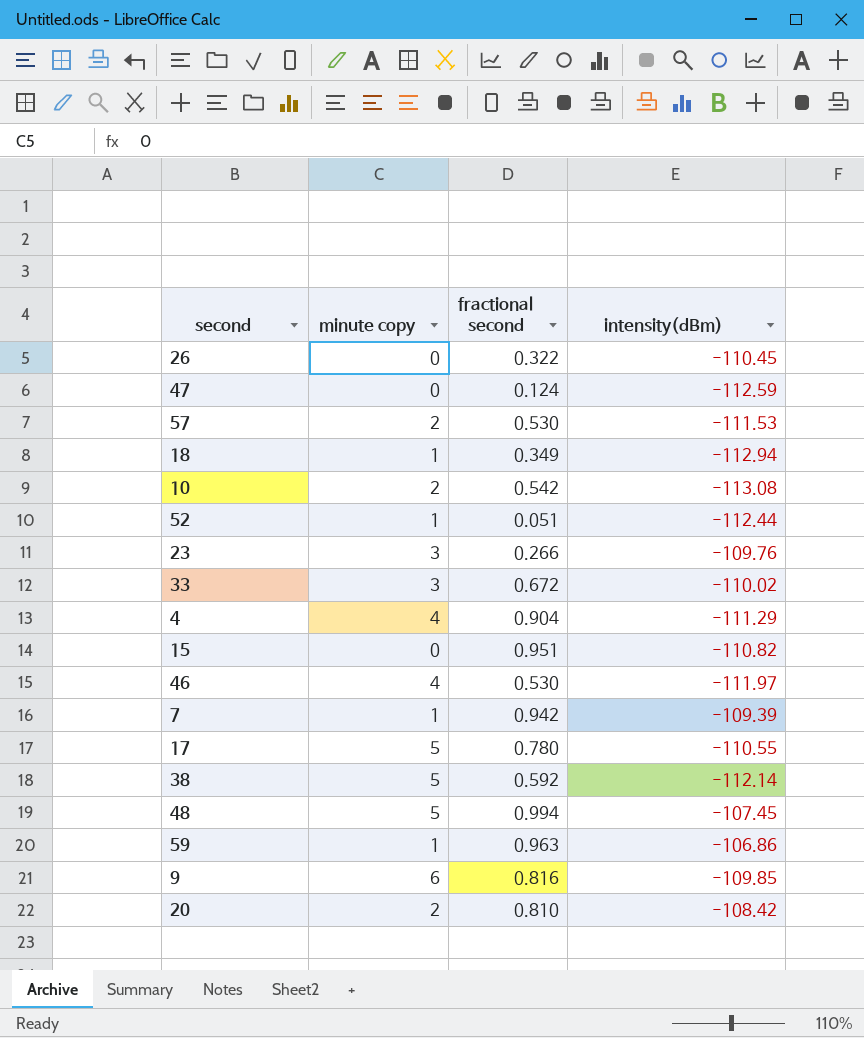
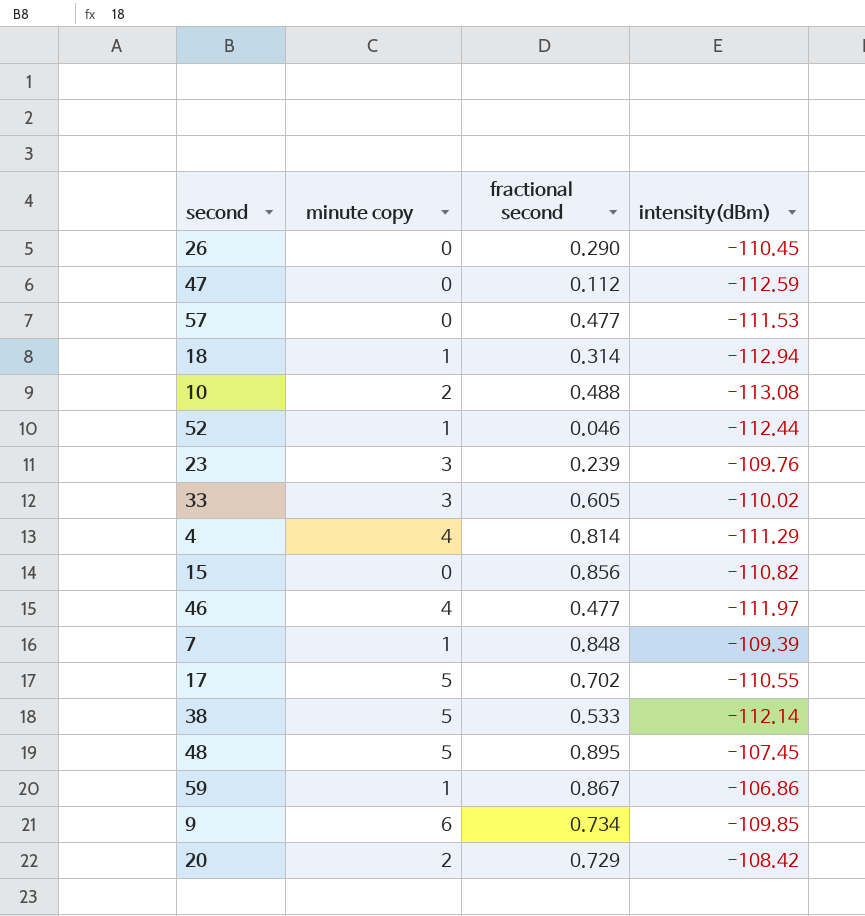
26 | fractional second: 0.322 -> 0.290
47 | fractional second: 0.124 -> 0.112
57 | minute copy: 2 -> 0
57 | fractional second: 0.530 -> 0.477
18 | fractional second: 0.349 -> 0.314
10 | fractional second: 0.542 -> 0.488
52 | fractional second: 0.051 -> 0.046
23 | fractional second: 0.266 -> 0.239
33 | fractional second: 0.672 -> 0.605
4 | fractional second: 0.904 -> 0.814
15 | fractional second: 0.951 -> 0.856
46 | fractional second: 0.530 -> 0.477
7 | fractional second: 0.942 -> 0.848
17 | fractional second: 0.780 -> 0.702
38 | fractional second: 0.592 -> 0.533
48 | fractional second: 0.994 -> 0.895
59 | fractional second: 0.963 -> 0.867
9 | fractional second: 0.816 -> 0.734
20 | fractional second: 0.810 -> 0.729

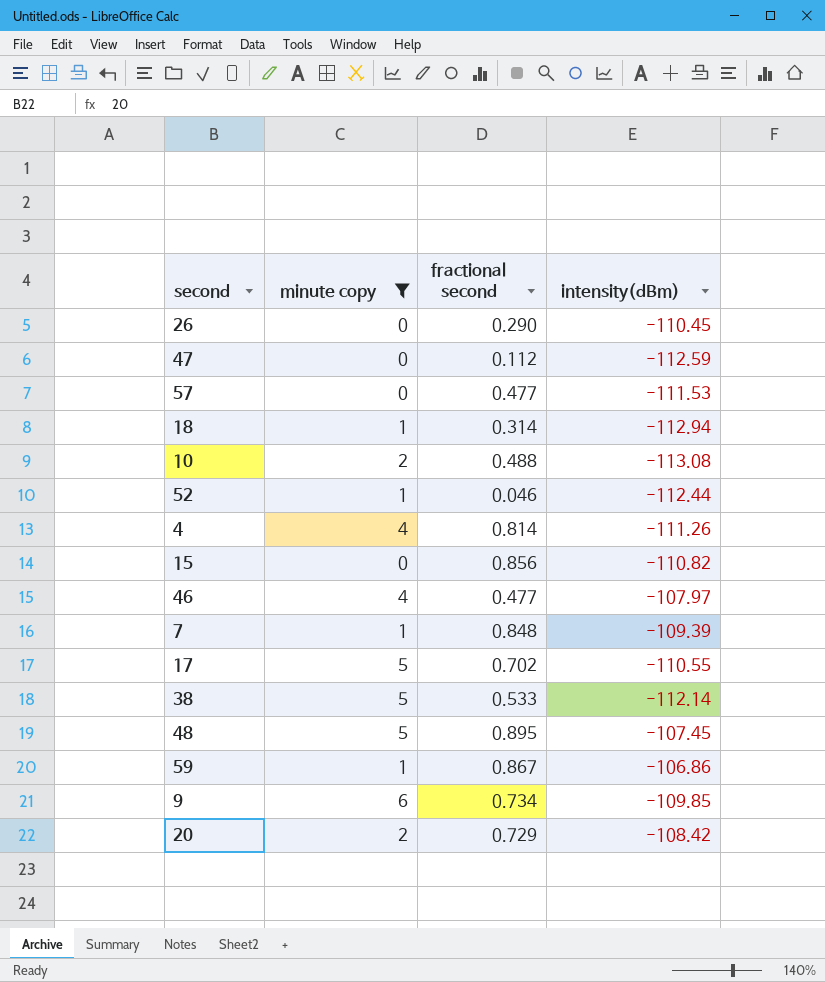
filter: none -> minute copy != 3
4 | intensity(dBm): -111.29 -> -111.26
46 | intensity(dBm): -111.97 -> -107.97

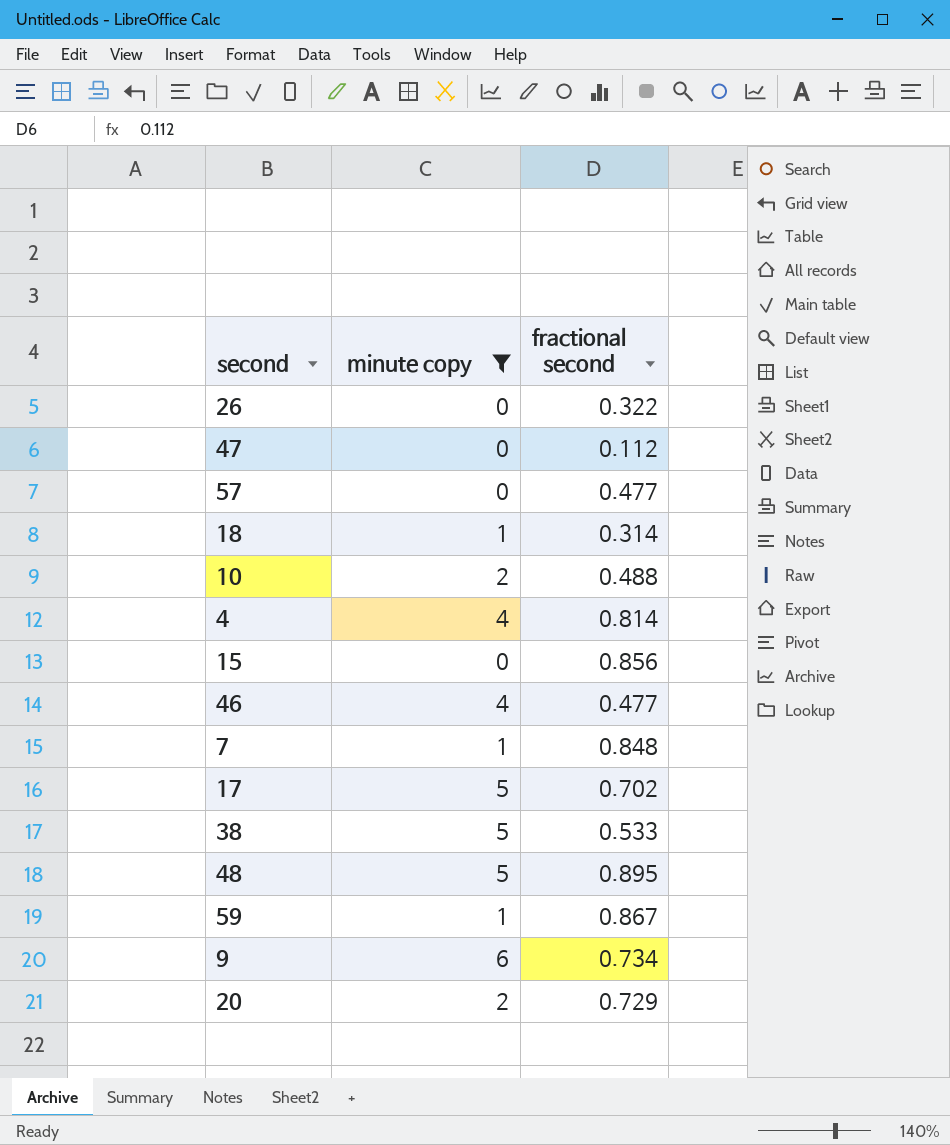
column intensity(dBm) | position: 4 -> none
row 52: 1 | 0.046 | -112.44 -> none
26 | fractional second: 0.290 -> 0.322

